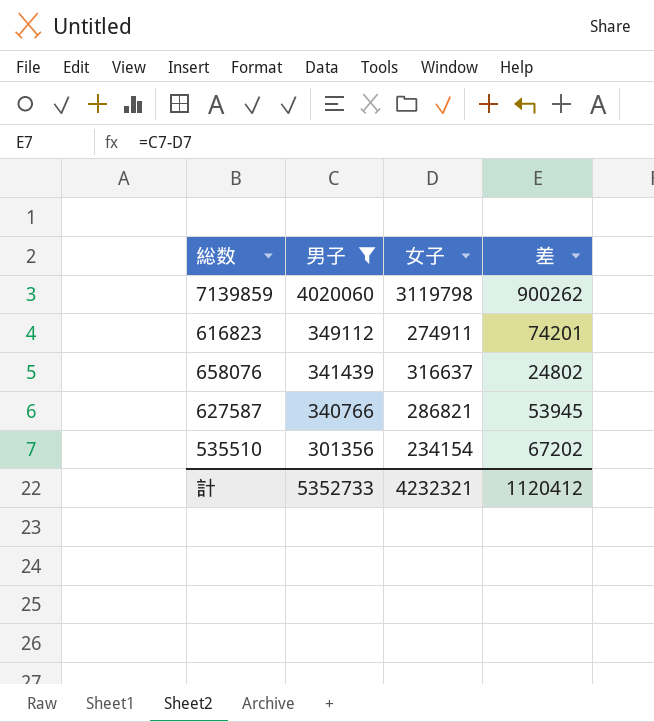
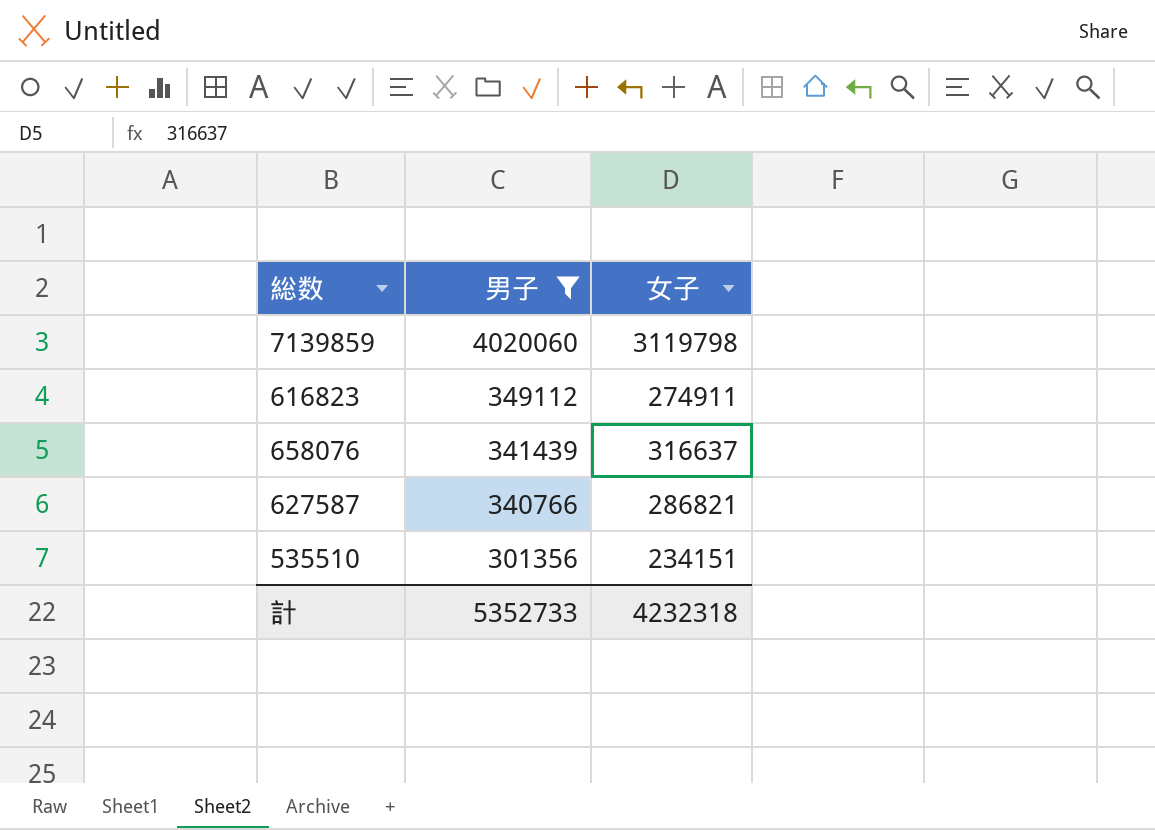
column 差 | formula: [男子] - [女子] -> none
535510 | 女子: 234154 -> 234151
計 | 女子: 4232321 -> 4232318

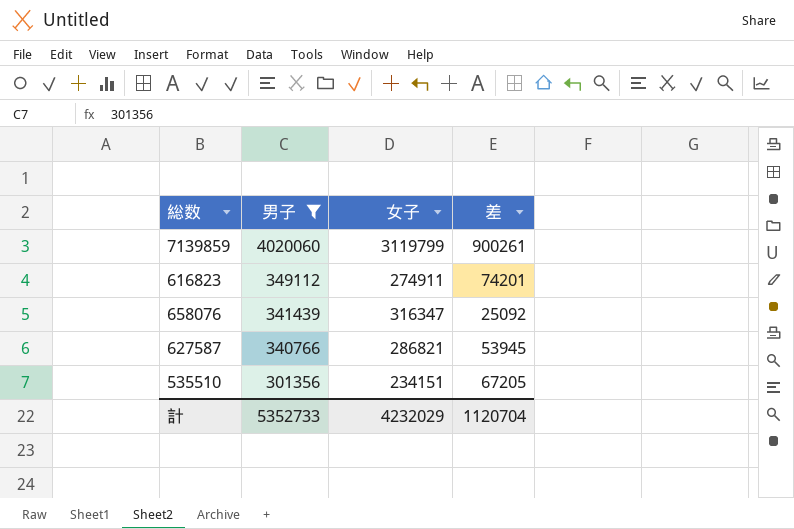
column 差 | formula: none -> [男子] - [女子]
7139859 | 女子: 3119798 -> 3119799
658076 | 女子: 316637 -> 316347
計 | 女子: 4232318 -> 4232029

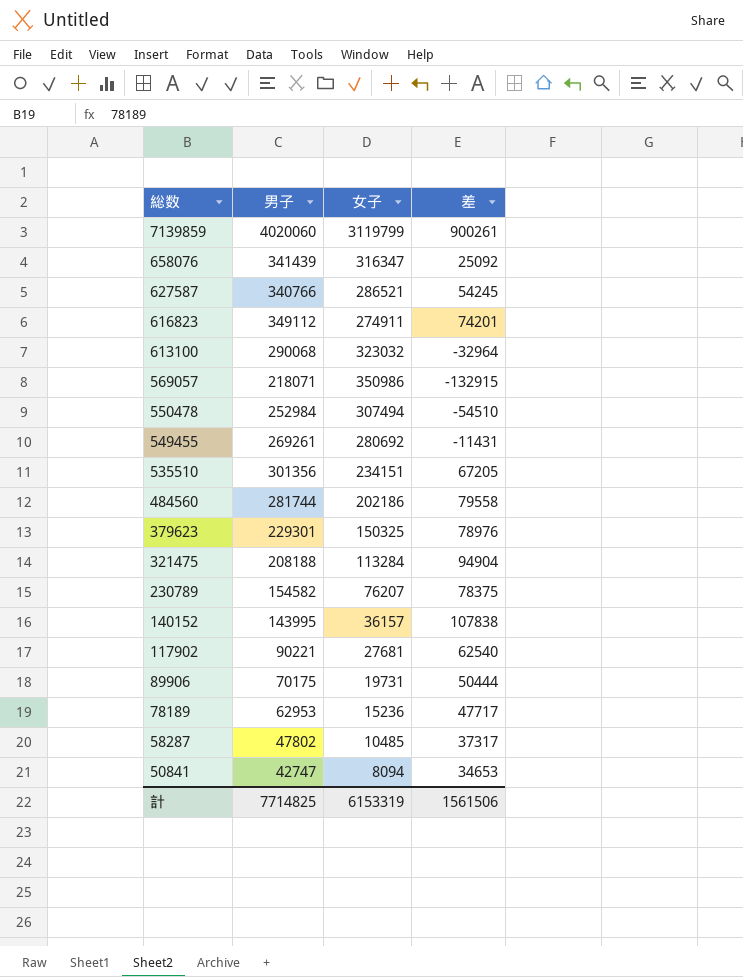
filter: 男子 >= 301356 -> none
row order: 男子 descending -> 総数 descending
627587 | 女子: 286821 -> 286521
627587 | 差: 53945 -> 54245
計 | 男子: 5352733 -> 7714825
計 | 女子: 4232029 -> 6153319
計 | 差: 1120704 -> 1561506

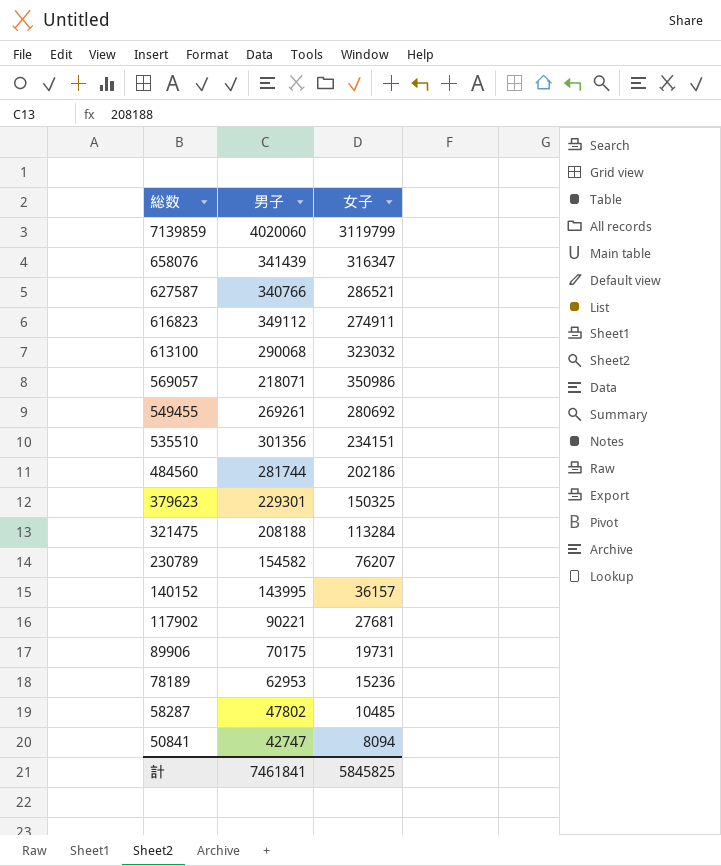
column 差 | formula: [男子] - [女子] -> none
row 550478: 252984 | 307494 | -54510 -> none
計 | 男子: 7714825 -> 7461841
計 | 女子: 6153319 -> 5845825

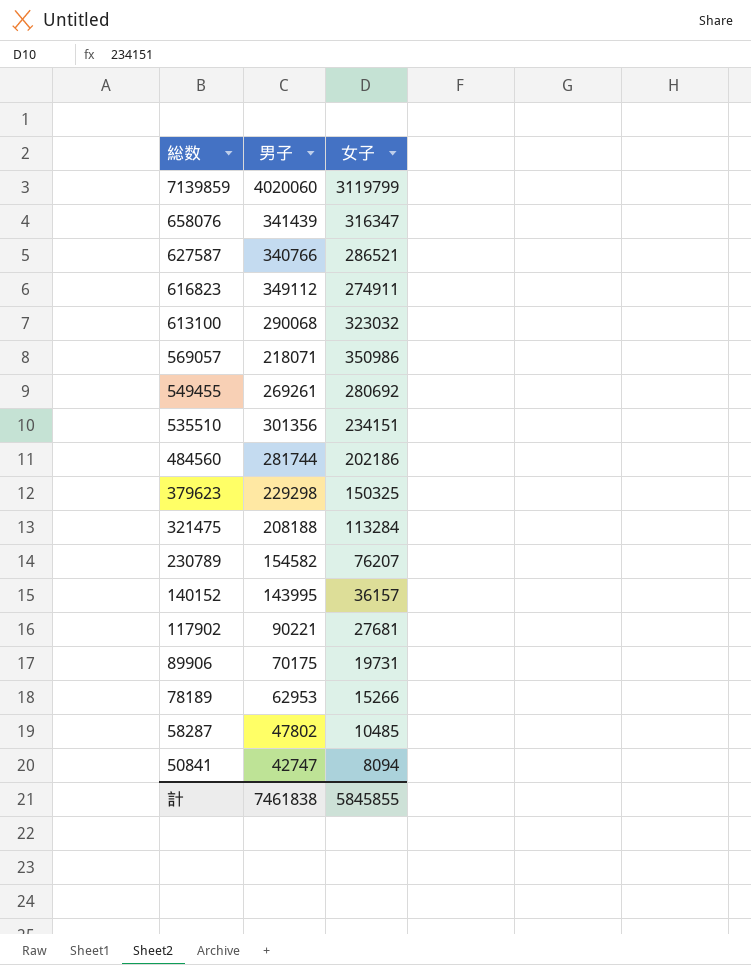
379623 | 男子: 229301 -> 229298
78189 | 女子: 15236 -> 15266
計 | 男子: 7461841 -> 7461838
計 | 女子: 5845825 -> 5845855

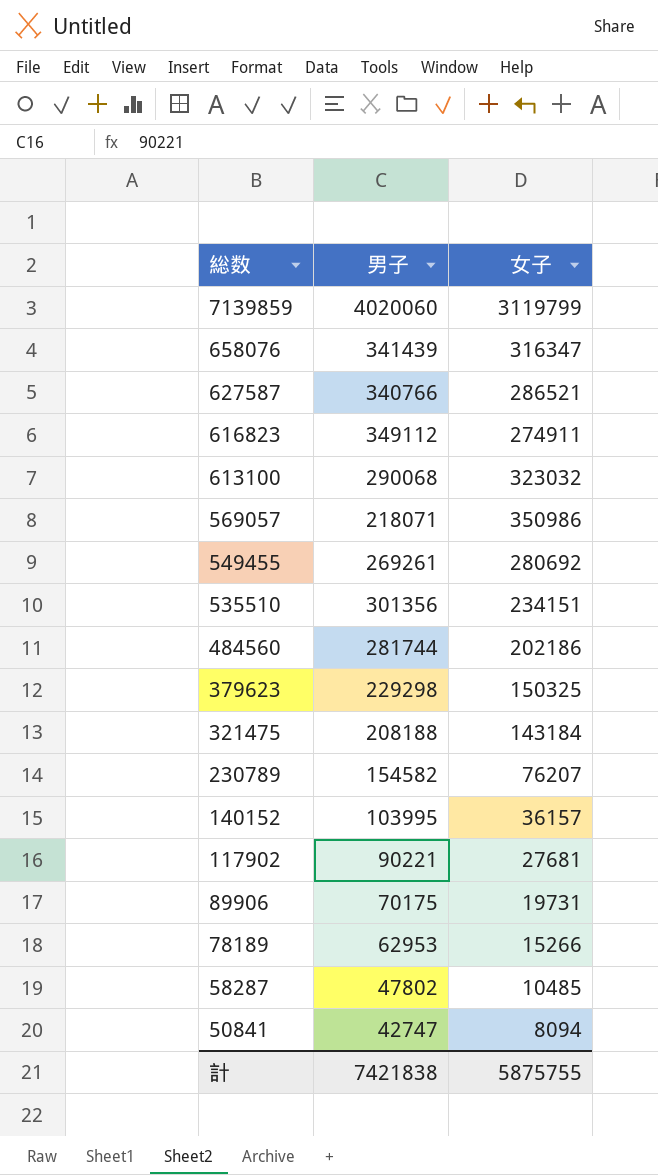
321475 | 女子: 113284 -> 143184
140152 | 男子: 143995 -> 103995
計 | 男子: 7461838 -> 7421838
計 | 女子: 5845855 -> 5875755

